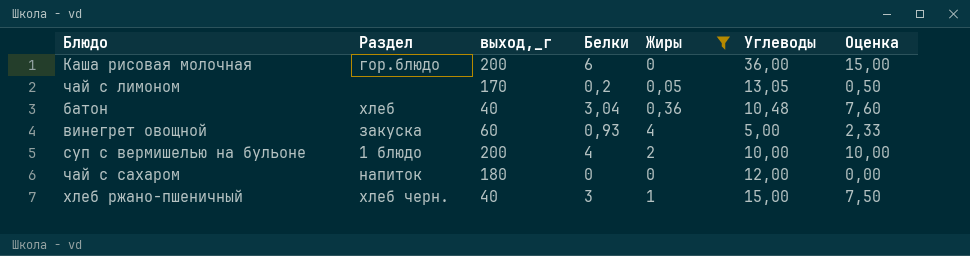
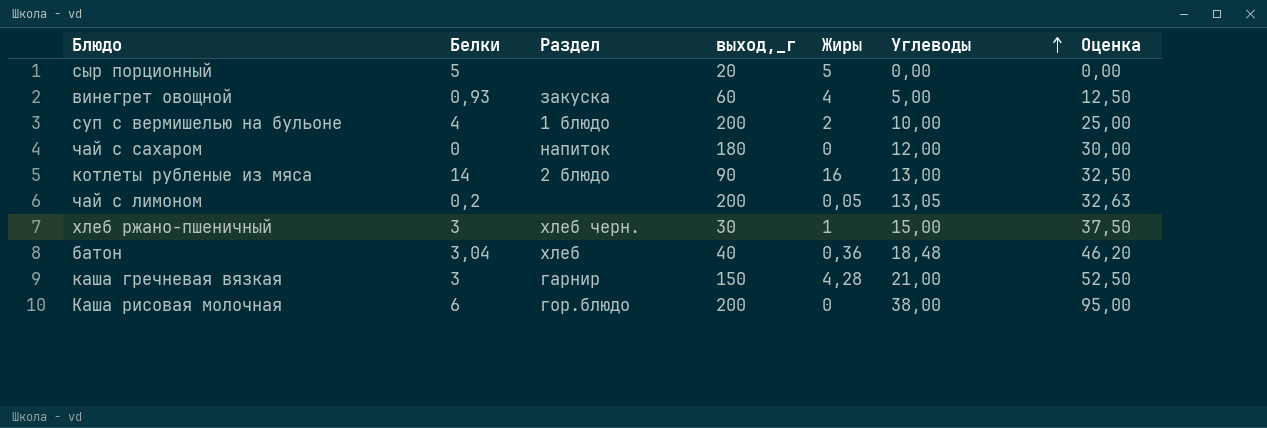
filter: Жиры <= 4 -> none
row order: none -> Углеводы ascending
column Белки | position: 4 -> 2
column Оценка | formula: [Белки] * 2,5 -> [Углеводы] * 2,5
чай с лимоном | выход,_г: 170 -> 200
хлеб ржано-пшеничный | выход,_г: 40 -> 30
батон | Углеводы: 10,48 -> 18,48
Каша рисовая молочная | Углеводы: 36,00 -> 38,00

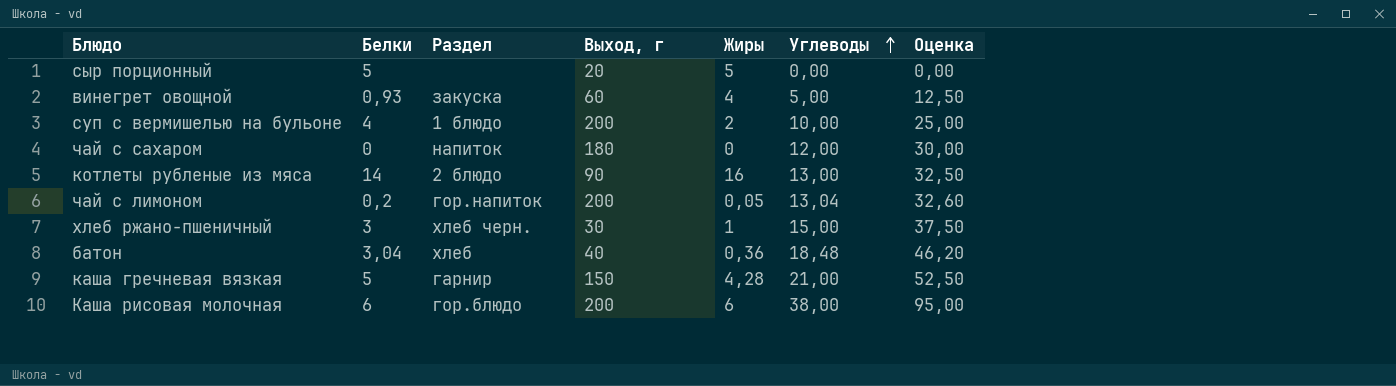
column name: выход,_г -> Выход, г
чай с лимоном | Раздел: none -> гор.напиток
чай с лимоном | Углеводы: 13,05 -> 13,04
чай с лимоном | Оценка: 32,63 -> 32,60
каша гречневая вязкая | Белки: 3 -> 5
Каша рисовая молочная | Жиры: 0 -> 6

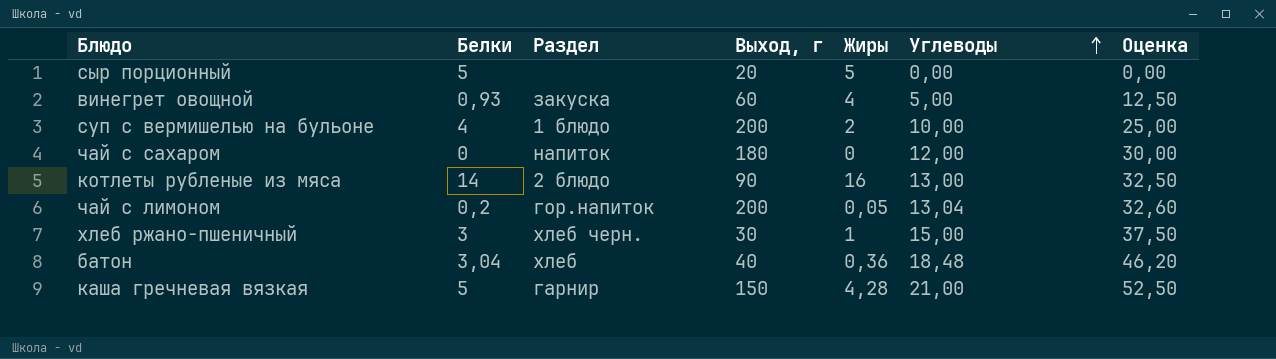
row Каша рисовая молочная: 6 | гор.блюдо | 200 | 6 | 38,00 | 95,00 -> none

